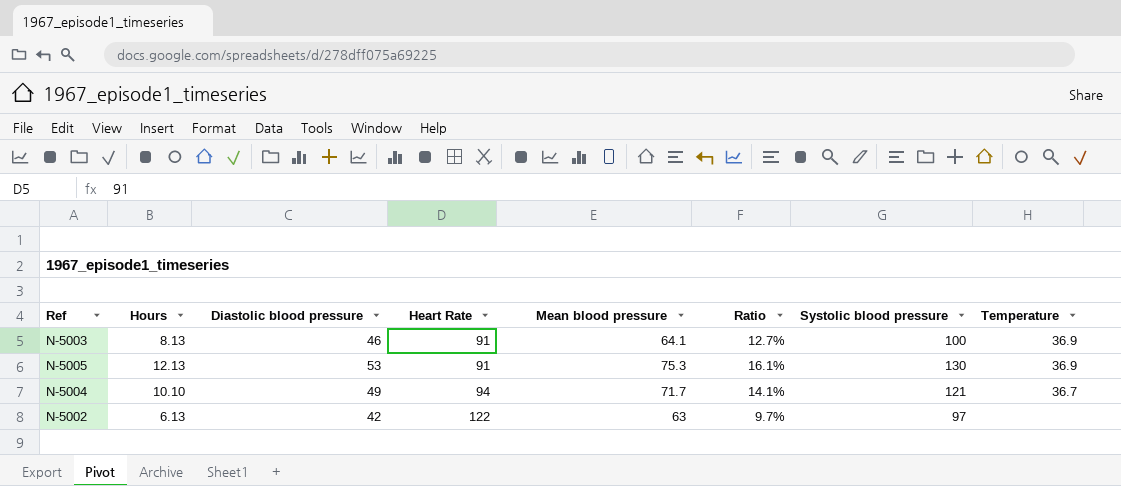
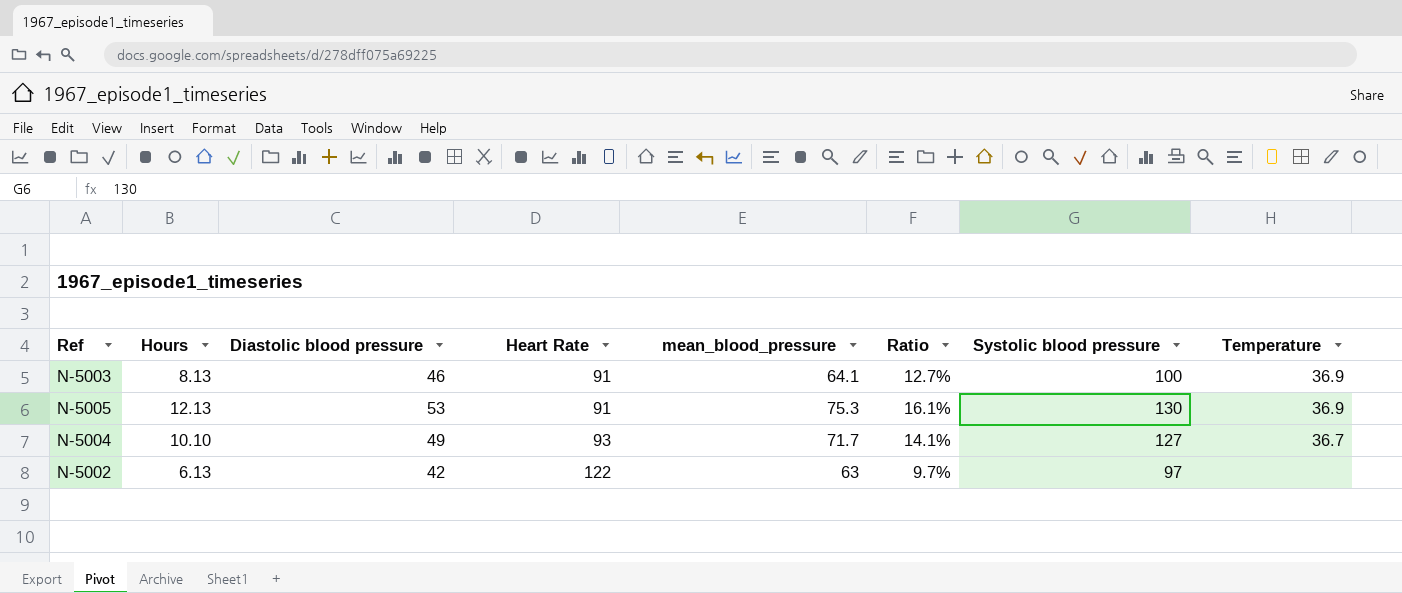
column name: Mean blood pressure -> mean_blood_pressure
N-5004 | Heart Rate: 94 -> 93
N-5004 | Systolic blood pressure: 121 -> 127

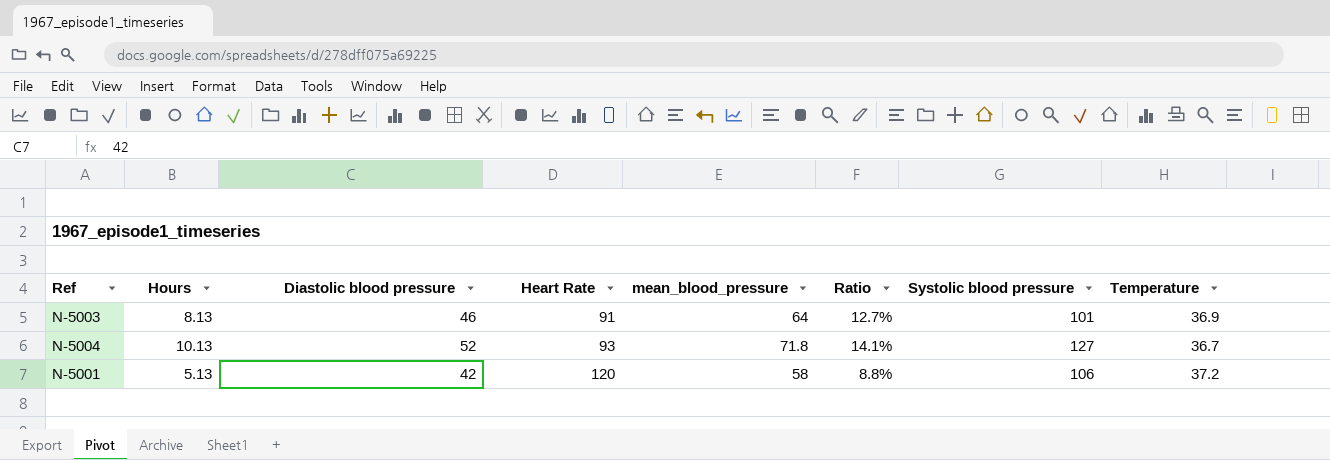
row N-5005: 12.13 | 53 | 91 | 75.3 | 16.1% | 130 | 36.9 -> none
row N-5002: 6.13 | 42 | 122 | 63 | 9.7% | 97 | none -> none
N-5003 | mean_blood_pressure: 64.1 -> 64
N-5003 | Systolic blood pressure: 100 -> 101
N-5004 | Hours: 10.10 -> 10.13
N-5004 | Diastolic blood pressure: 49 -> 52
N-5004 | mean_blood_pressure: 71.7 -> 71.8
row N-5001: none -> 5.13 | 42 | 120 | 58 | 8.8% | 106 | 37.2

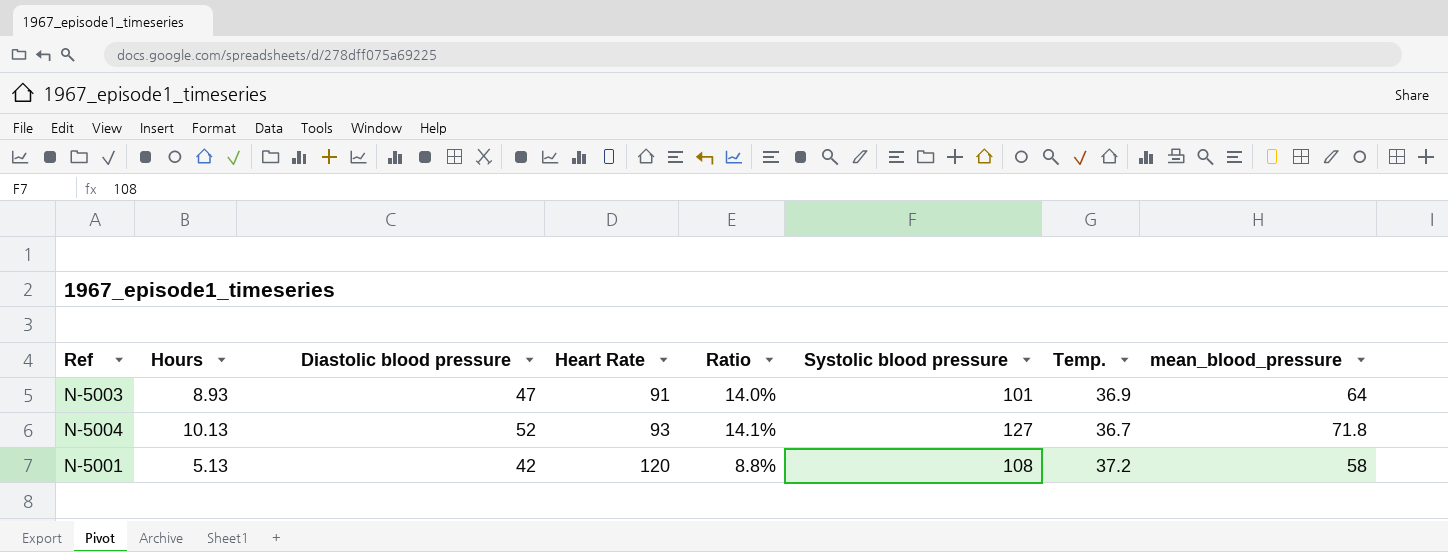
column name: Temperature -> Temp.
column mean_blood_pressure | position: 5 -> 8
N-5003 | Hours: 8.13 -> 8.93
N-5003 | Diastolic blood pressure: 46 -> 47
N-5003 | Ratio: 12.7% -> 14.0%
N-5001 | Systolic blood pressure: 106 -> 108

